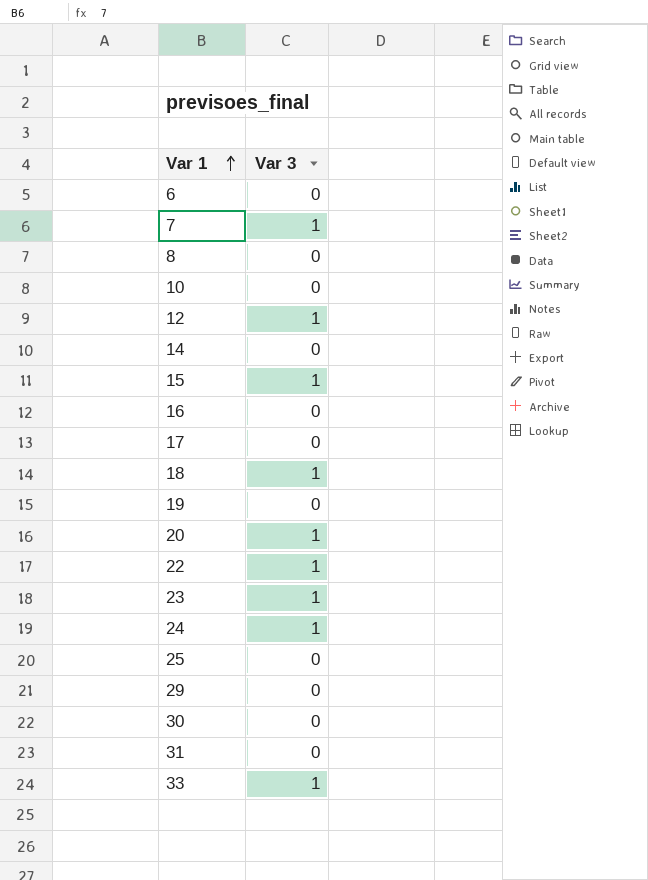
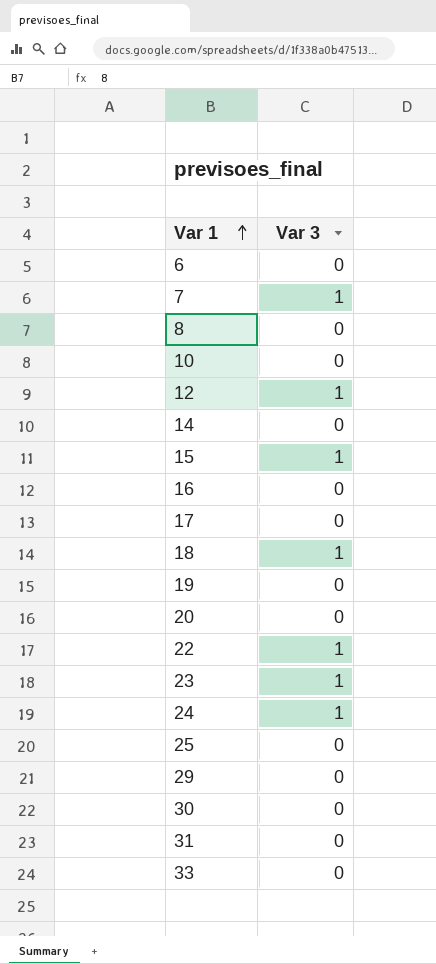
20 | Var 3: 1 -> 0
33 | Var 3: 1 -> 0

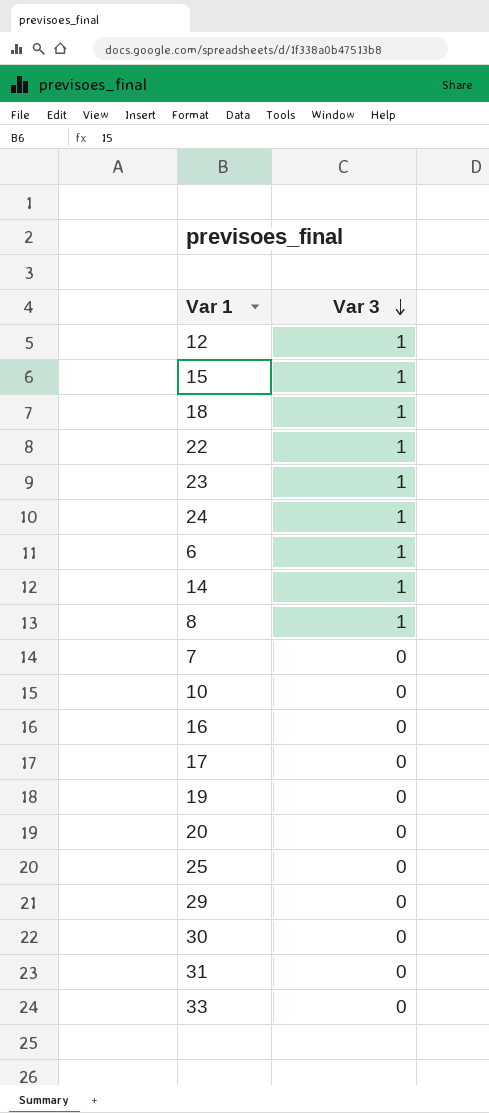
row order: Var 1 ascending -> Var 3 descending
6 | Var 3: 0 -> 1
14 | Var 3: 0 -> 1
8 | Var 3: 0 -> 1
7 | Var 3: 1 -> 0

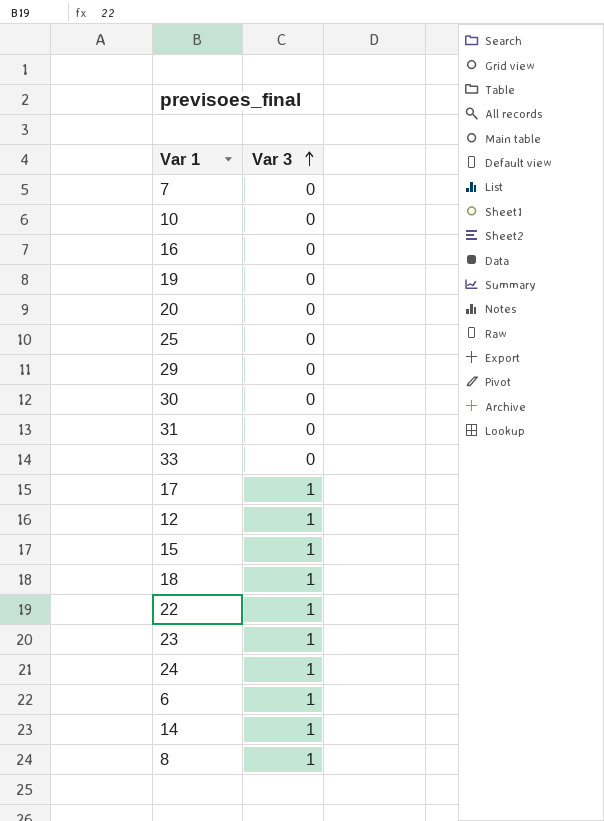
row order: Var 3 descending -> Var 3 ascending
17 | Var 3: 0 -> 1

